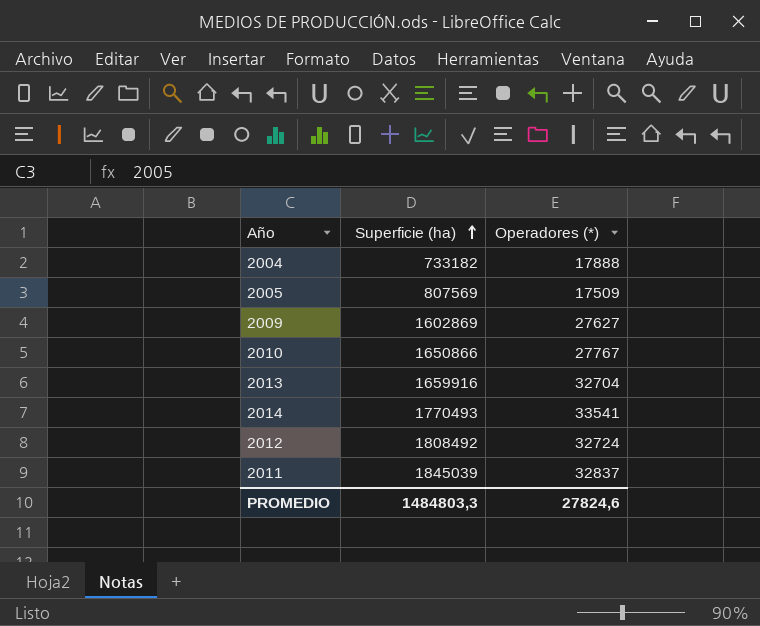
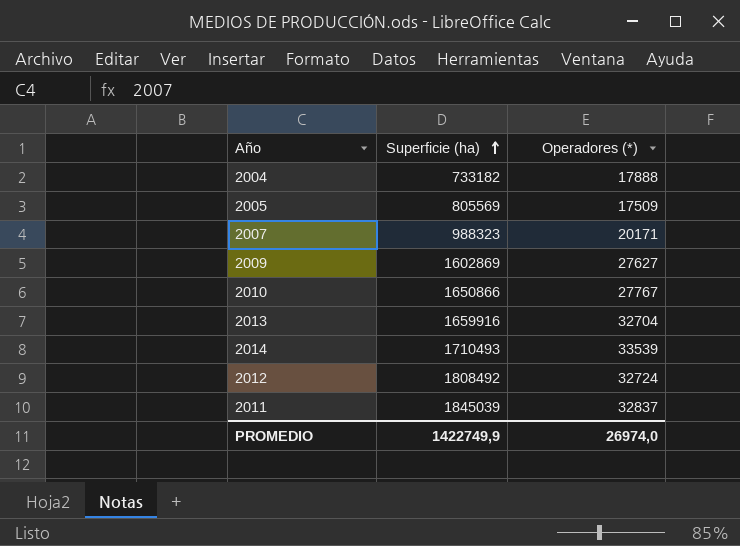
2005 | Superficie (ha): 807569 -> 805569
row 2007: none -> 988323 | 20171
2014 | Superficie (ha): 1770493 -> 1710493
2014 | Operadores (*): 33541 -> 33539
PROMEDIO | Superficie (ha): 1484803,3 -> 1422749,9
PROMEDIO | Operadores (*): 27824,6 -> 26974,0

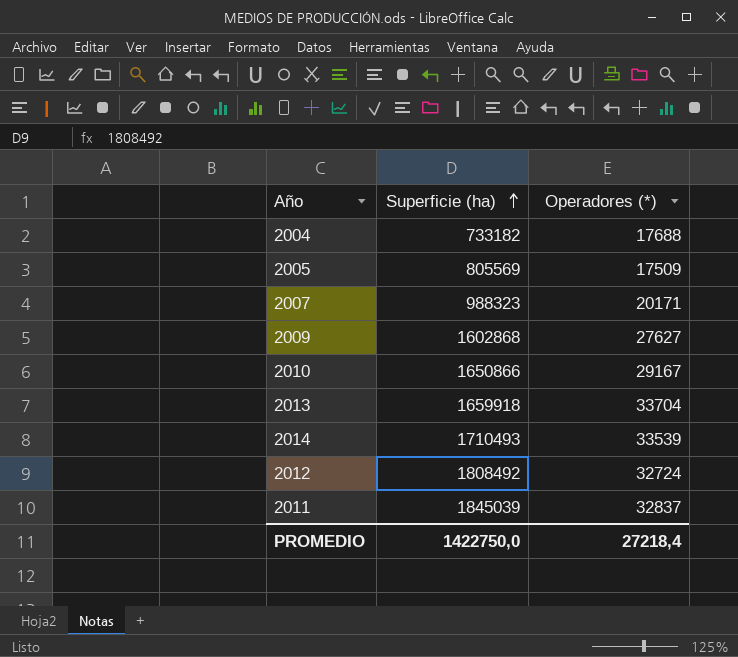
2004 | Operadores (*): 17888 -> 17688
2009 | Superficie (ha): 1602869 -> 1602868
2010 | Operadores (*): 27767 -> 29167
2013 | Superficie (ha): 1659916 -> 1659918
2013 | Operadores (*): 32704 -> 33704
PROMEDIO | Superficie (ha): 1422749,9 -> 1422750,0
PROMEDIO | Operadores (*): 26974,0 -> 27218,4

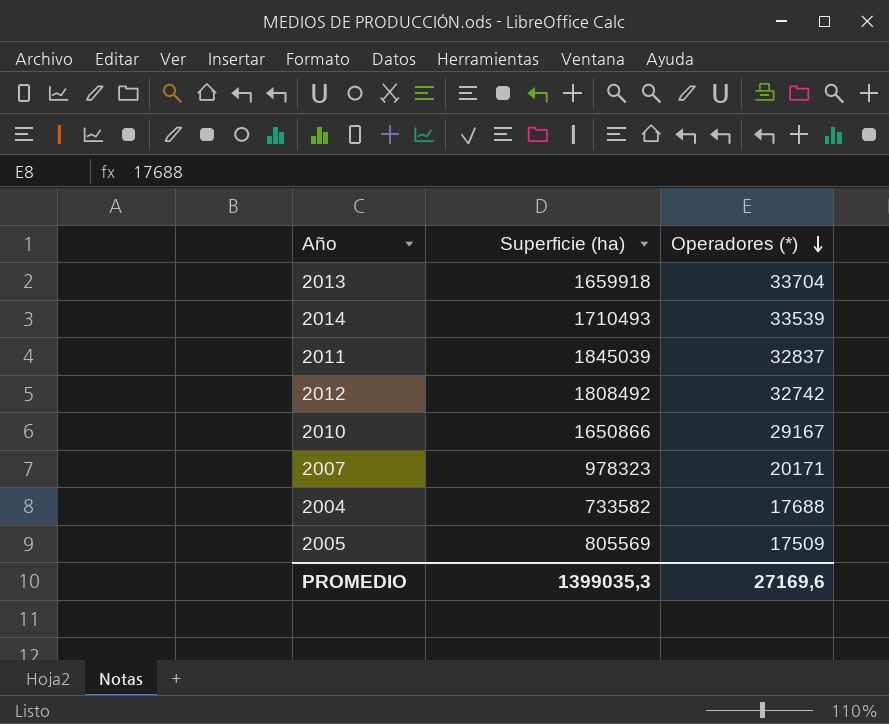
row order: Superficie (ha) ascending -> Operadores (*) descending
row 2009: 1602868 | 27627 -> none
2012 | Operadores (*): 32724 -> 32742
2007 | Superficie (ha): 988323 -> 978323
2004 | Superficie (ha): 733182 -> 733582
PROMEDIO | Superficie (ha): 1422750,0 -> 1399035,3
PROMEDIO | Operadores (*): 27218,4 -> 27169,6

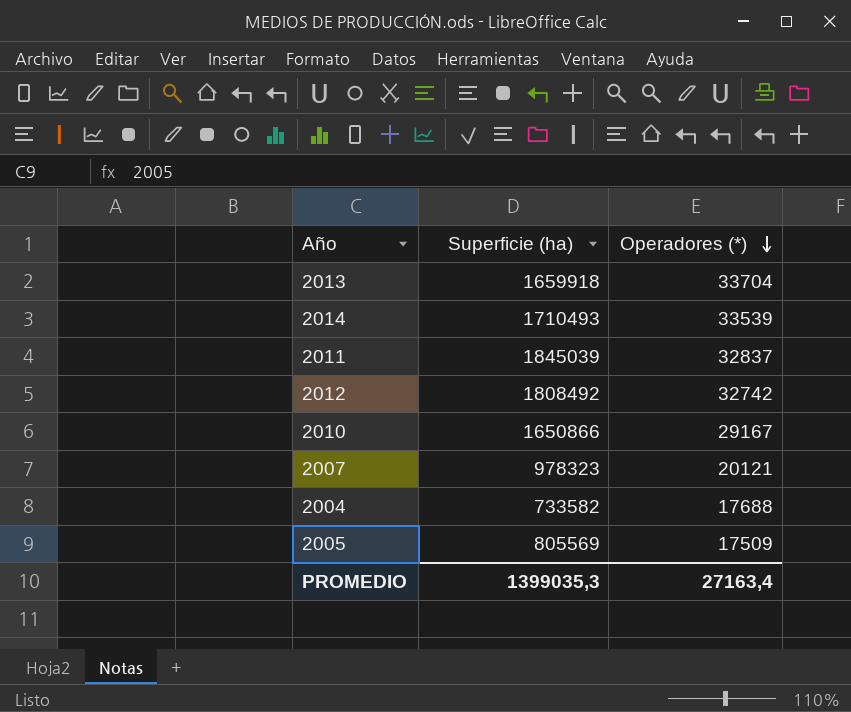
2007 | Operadores (*): 20171 -> 20121
PROMEDIO | Operadores (*): 27169,6 -> 27163,4

